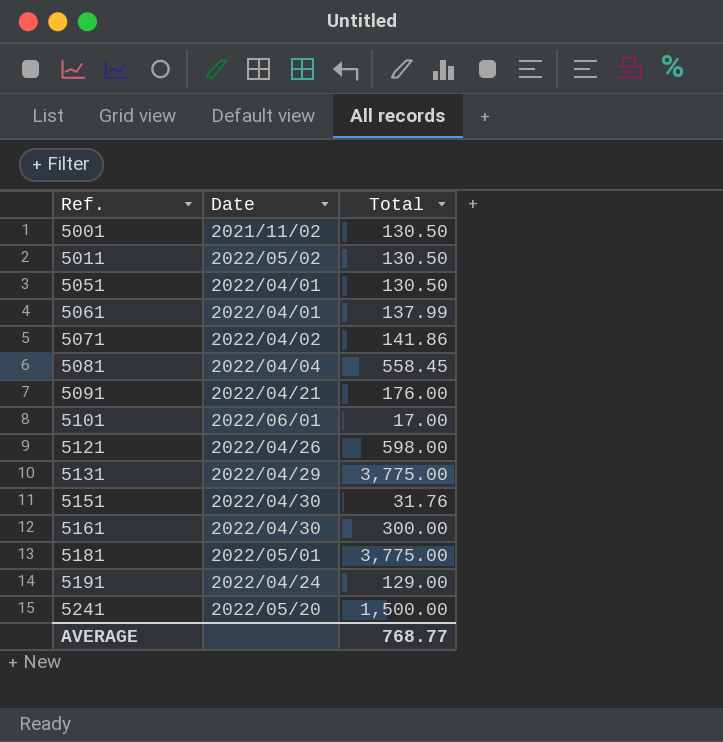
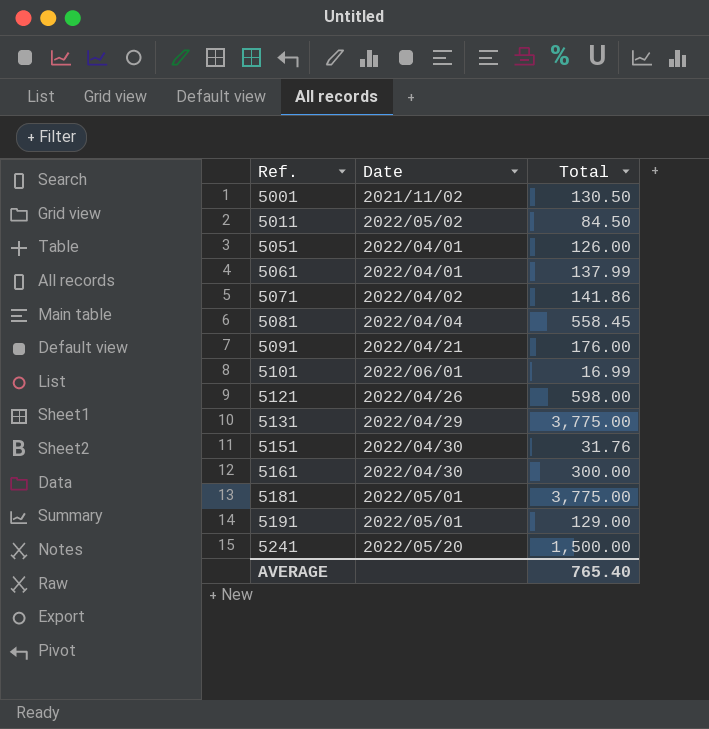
5011 | Total: 130.50 -> 84.50
5051 | Total: 130.50 -> 126.00
5101 | Total: 17.00 -> 16.99
5191 | Date: 2022/04/24 -> 2022/05/01
AVERAGE | Total: 768.77 -> 765.40

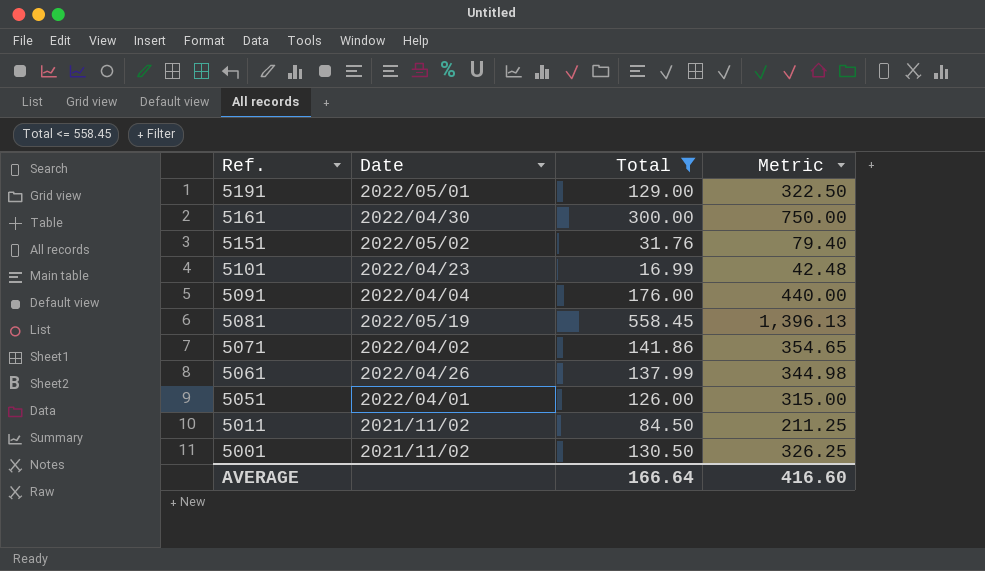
filter: none -> Total <= 558.45
row order: Ref. ascending -> Ref. descending
column Metric | formula: none -> [Total] * 2.5
5151 | Date: 2022/04/30 -> 2022/05/02
5101 | Date: 2022/06/01 -> 2022/04/23
5091 | Date: 2022/04/21 -> 2022/04/04
5081 | Date: 2022/04/04 -> 2022/05/19
5061 | Date: 2022/04/01 -> 2022/04/26
5011 | Date: 2022/05/02 -> 2021/11/02
AVERAGE | Total: 765.40 -> 166.64

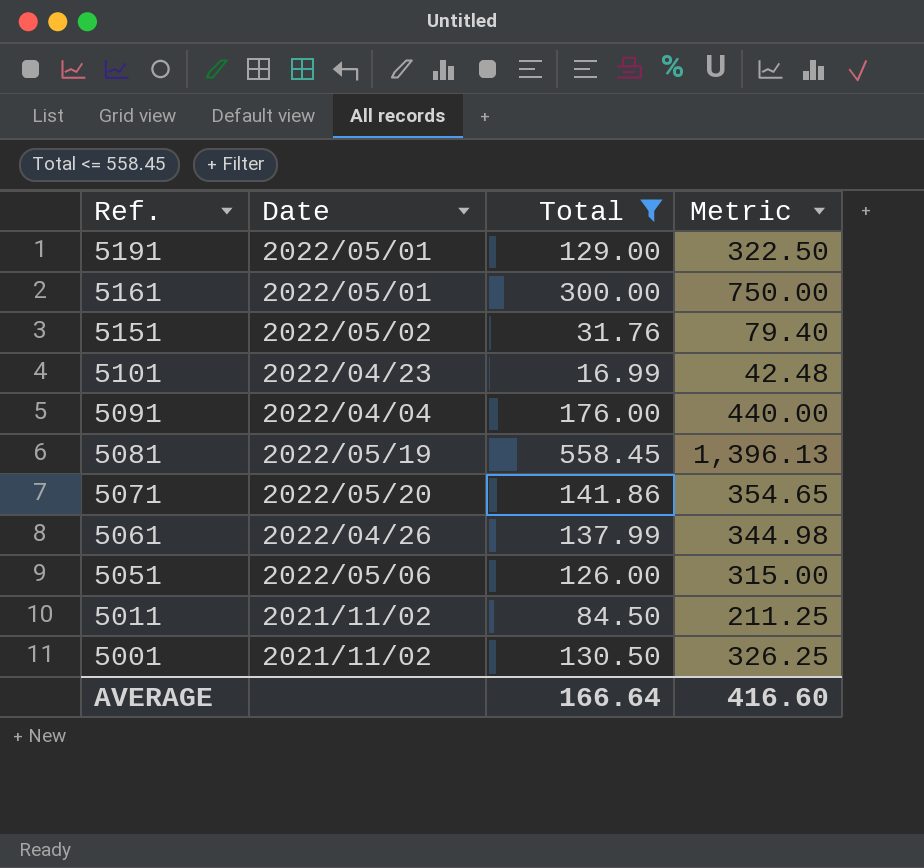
5161 | Date: 2022/04/30 -> 2022/05/01
5071 | Date: 2022/04/02 -> 2022/05/20
5051 | Date: 2022/04/01 -> 2022/05/06

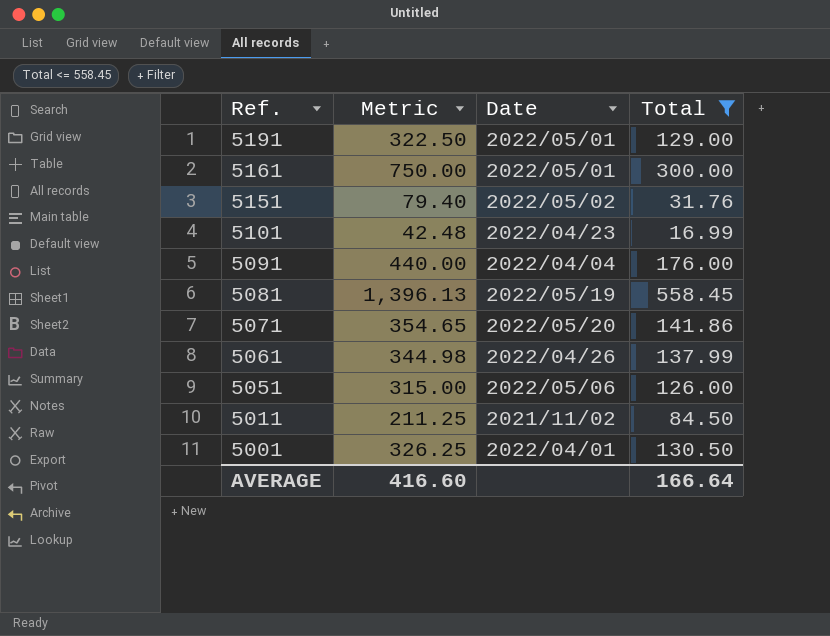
column Metric | position: 4 -> 2
5001 | Date: 2021/11/02 -> 2022/04/01

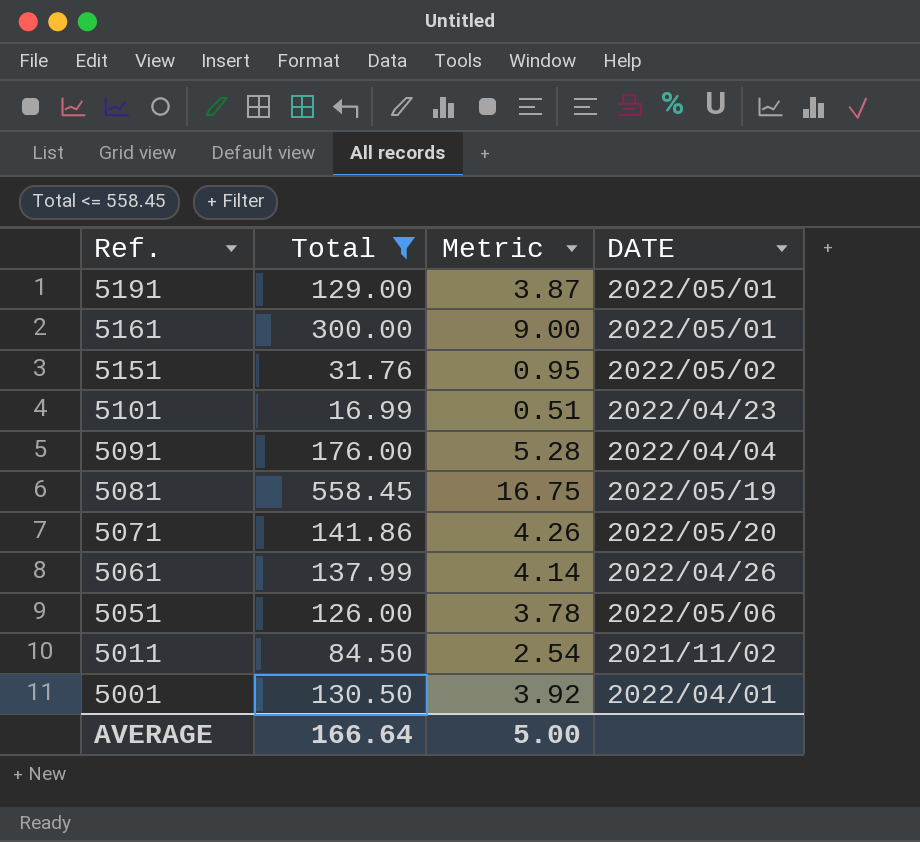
column Total | position: 4 -> 2
column Metric | formula: [Total] * 2.5 -> [Total] * 0.03
column name: Date -> DATE
AVERAGE | Metric: 416.60 -> 5.00

